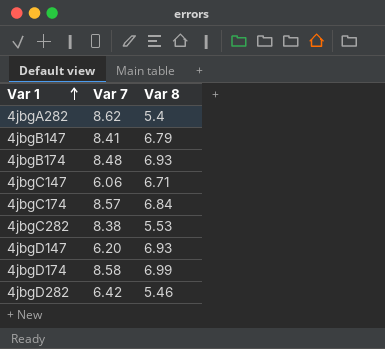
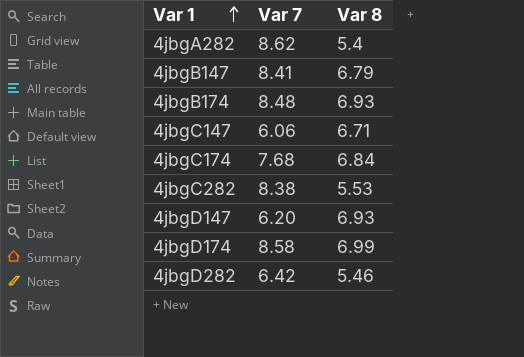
4jbgC174 | Var 7: 8.57 -> 7.68

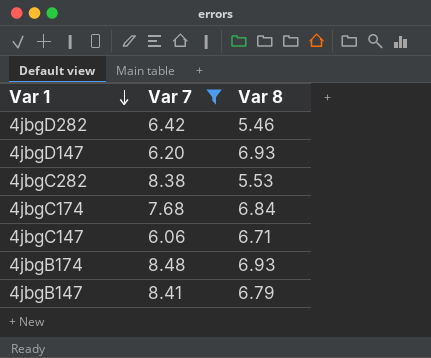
filter: none -> Var 7 <= 8.48
row order: Var 1 ascending -> Var 1 descending

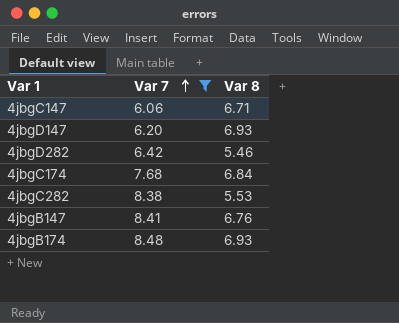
row order: Var 1 descending -> Var 7 ascending
4jbgB147 | Var 8: 6.79 -> 6.76

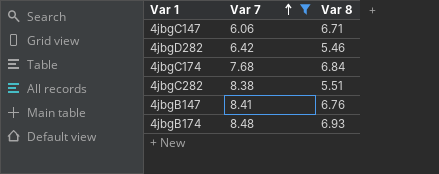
row 4jbgD147: 6.20 | 6.93 -> none
4jbgC282 | Var 8: 5.53 -> 5.51

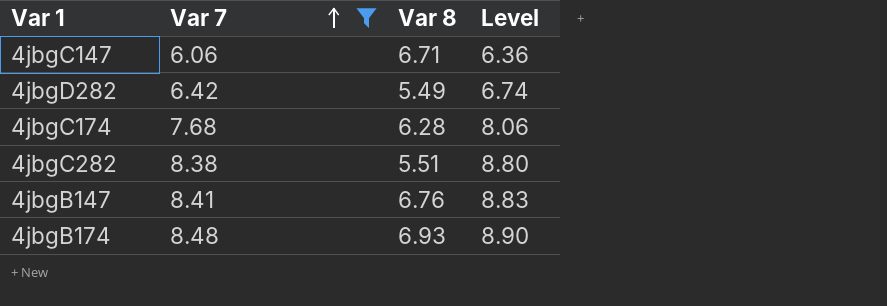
column Level | formula: none -> [Var 7] * 1.05
4jbgD282 | Var 8: 5.46 -> 5.49
4jbgC174 | Var 8: 6.84 -> 6.28

